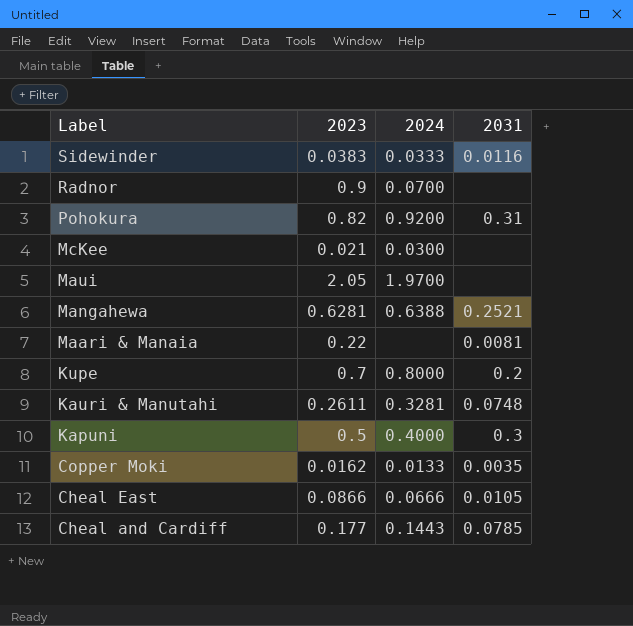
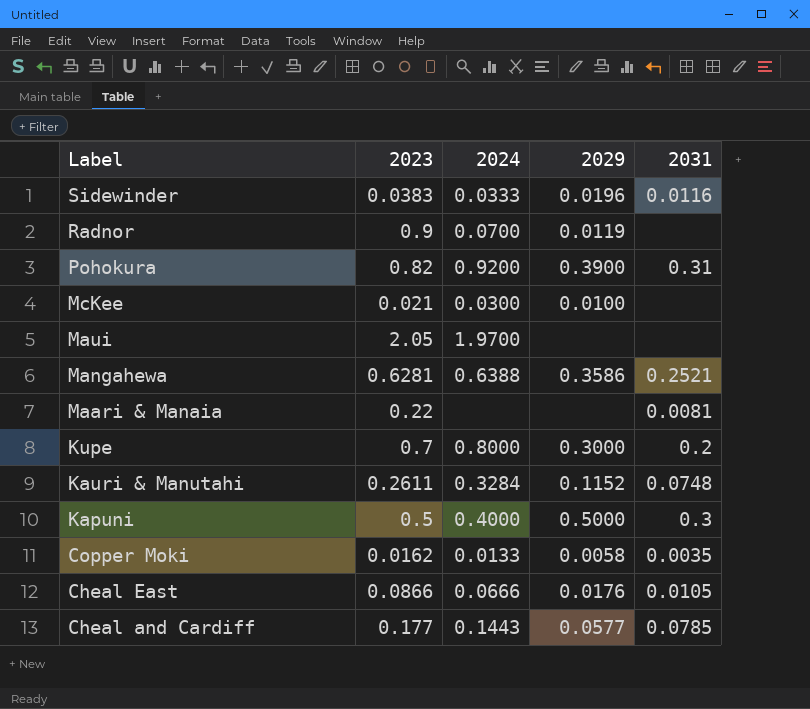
column 2029 | position: none -> 4
Kauri & Manutahi | 2024: 0.3281 -> 0.3284

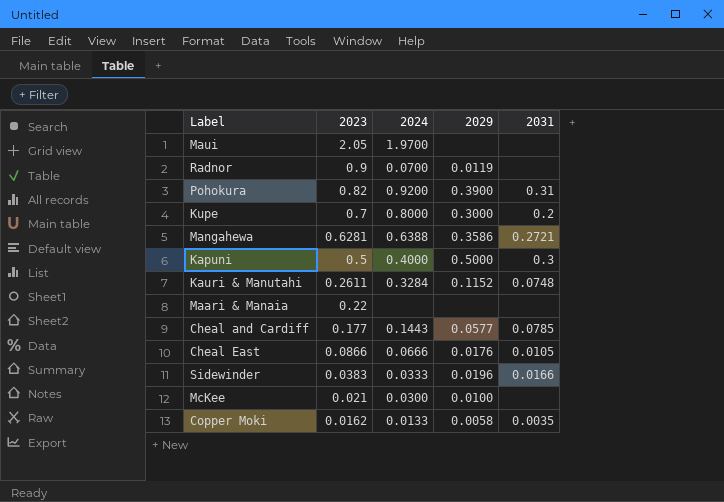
row order: Label descending -> 2023 descending
Mangahewa | 2031: 0.2521 -> 0.2721
Maari & Manaia | 2031: 0.0081 -> none
Sidewinder | 2031: 0.0116 -> 0.0166

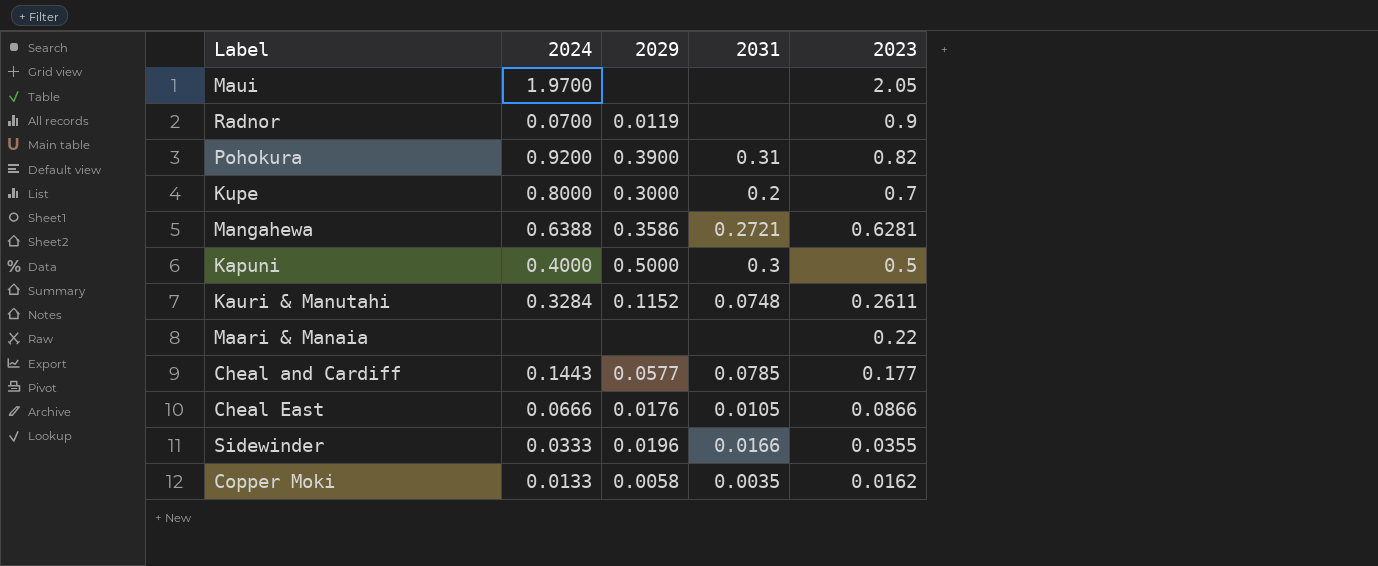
column 2023 | position: 2 -> 5
row McKee: 0.021 | 0.0300 | 0.0100 | none -> none
Sidewinder | 2023: 0.0383 -> 0.0355

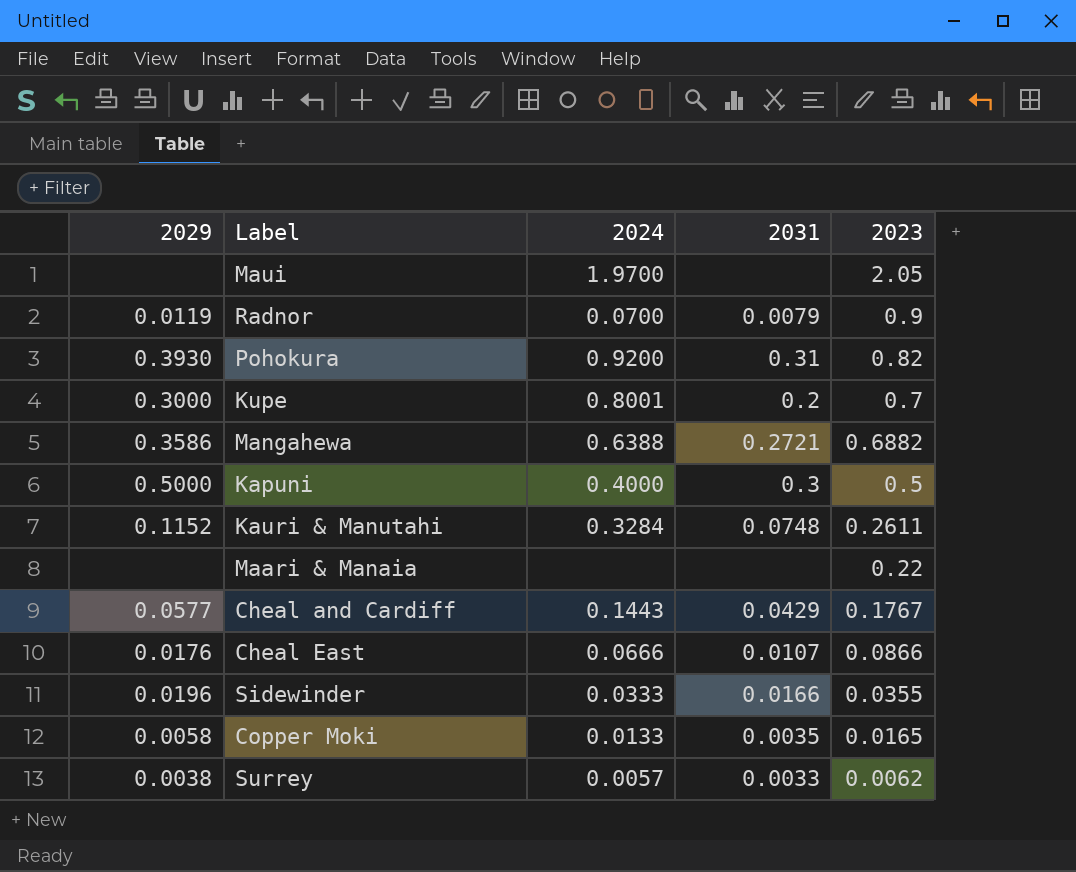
column 2029 | position: 3 -> 1
Radnor | 2031: none -> 0.0079
Pohokura | 2029: 0.3900 -> 0.3930
Kupe | 2024: 0.8000 -> 0.8001
Mangahewa | 2023: 0.6281 -> 0.6882
Cheal and Cardiff | 2031: 0.0785 -> 0.0429
Cheal and Cardiff | 2023: 0.177 -> 0.1767
Cheal East | 2031: 0.0105 -> 0.0107
Copper Moki | 2023: 0.0162 -> 0.0165
row Surrey: none -> 0.0038 | 0.0057 | 0.0033 | 0.0062

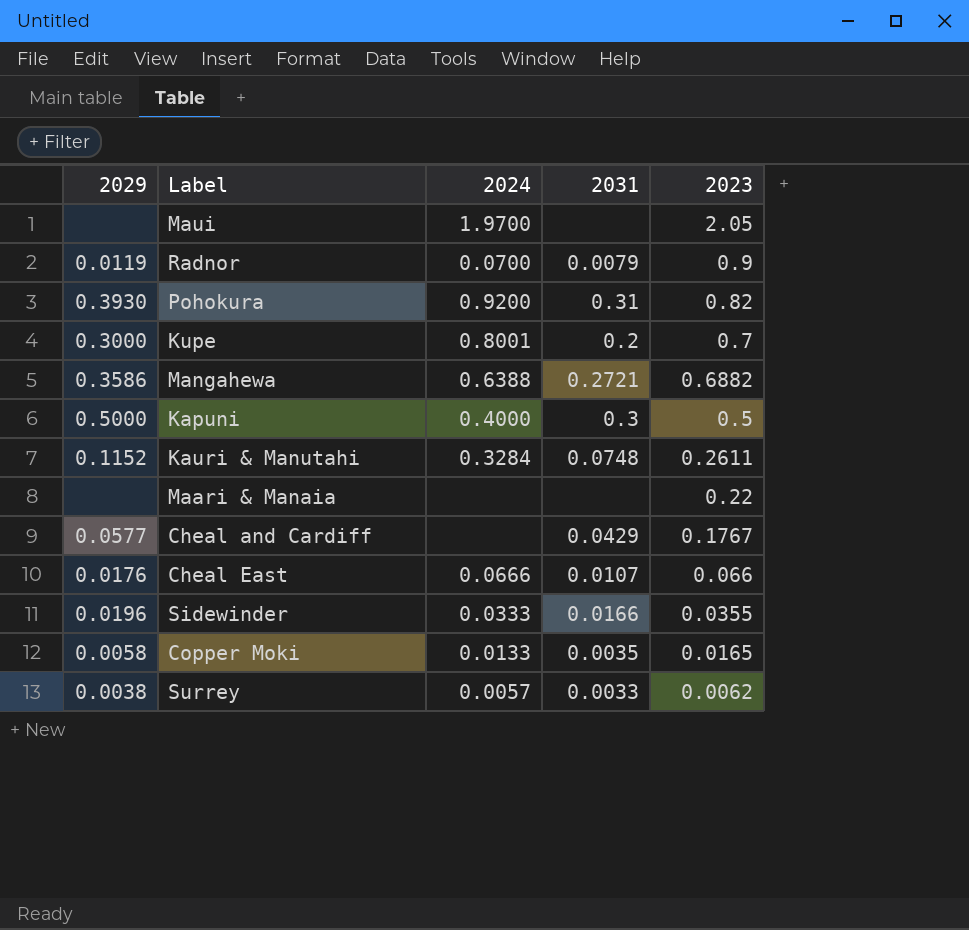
Cheal and Cardiff | 2024: 0.1443 -> none
Cheal East | 2023: 0.0866 -> 0.066

